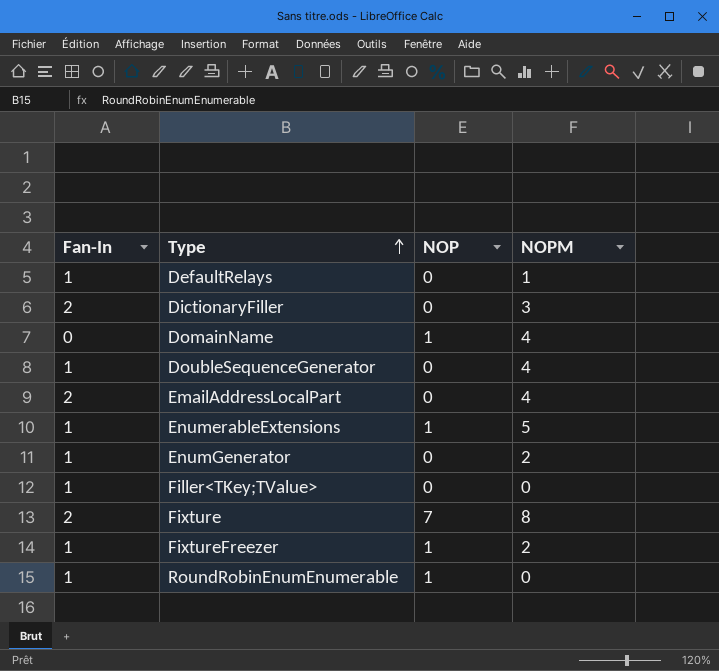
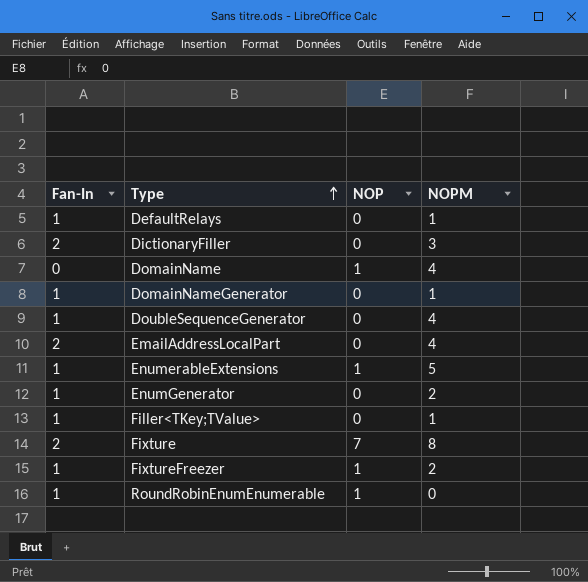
row DomainNameGenerator: none -> 1 | 0 | 1
Filler<TKey;TValue> | NOPM: 0 -> 1

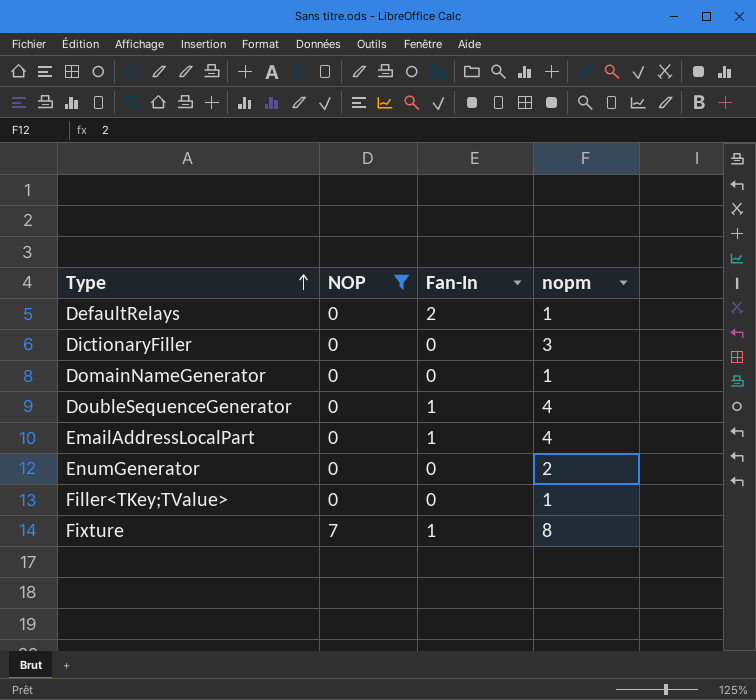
filter: none -> NOP != 1
column Fan-In | position: 1 -> 3
column name: NOPM -> nopm
DefaultRelays | Fan-In: 1 -> 2
DictionaryFiller | Fan-In: 2 -> 0
DomainNameGenerator | Fan-In: 1 -> 0
EmailAddressLocalPart | Fan-In: 2 -> 1
EnumGenerator | Fan-In: 1 -> 0
Filler<TKey;TValue> | Fan-In: 1 -> 0
Fixture | Fan-In: 2 -> 1

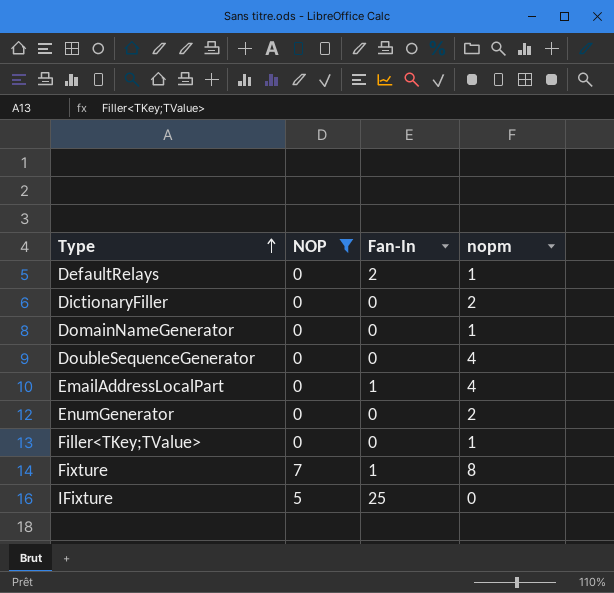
DictionaryFiller | nopm: 3 -> 2
DoubleSequenceGenerator | Fan-In: 1 -> 0
row IFixture: none -> 5 | 25 | 0

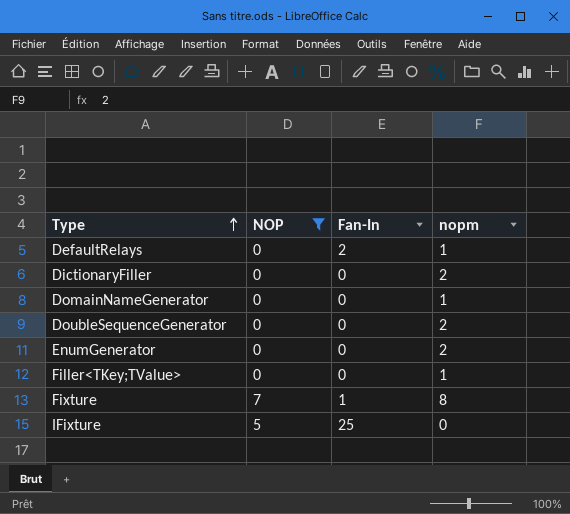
row EmailAddressLocalPart: 0 | 1 | 4 -> none
DoubleSequenceGenerator | nopm: 4 -> 2

